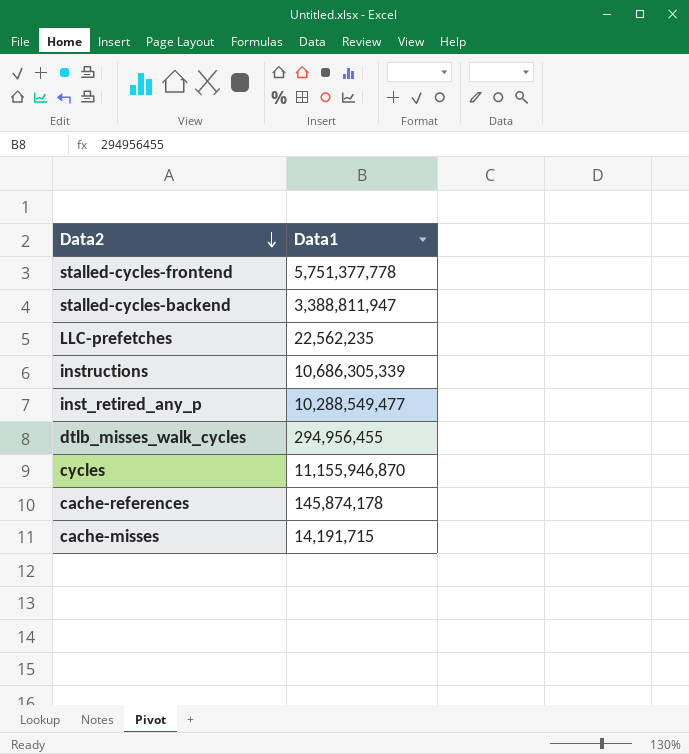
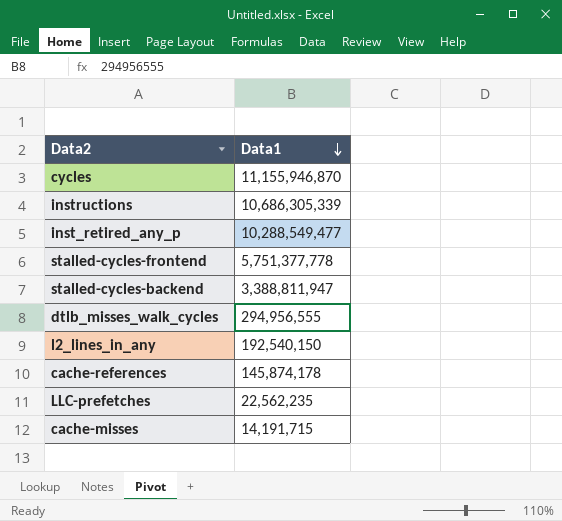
row order: Data2 descending -> Data1 descending
dtlb_misses_walk_cycles | Data1: 294,956,455 -> 294,956,555
row l2_lines_in_any: none -> 192,540,150

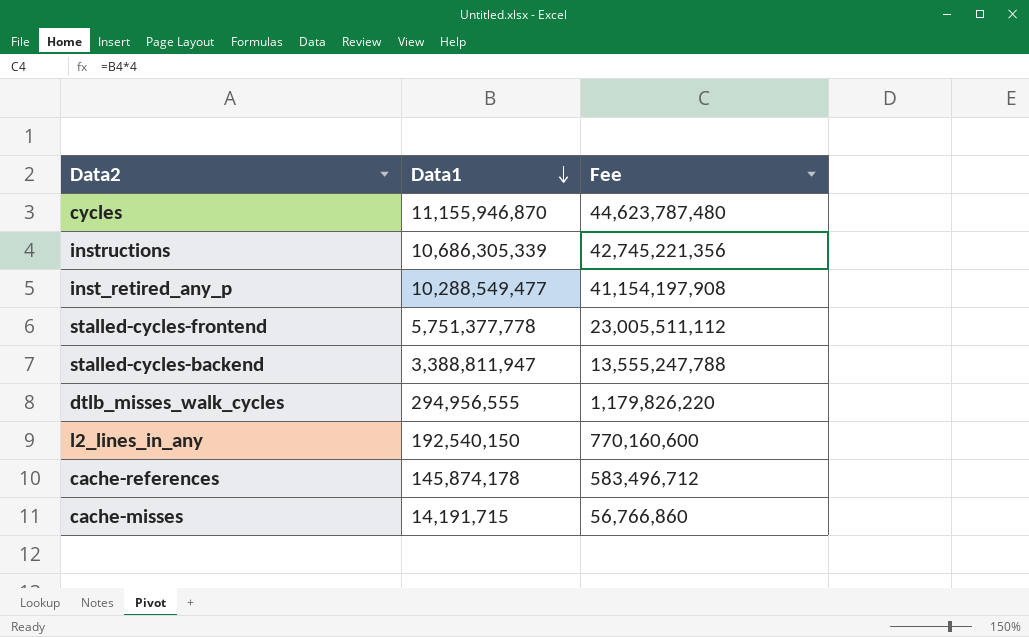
column Fee | formula: none -> [Data1] * 4
row LLC-prefetches: 22,562,235 -> none

